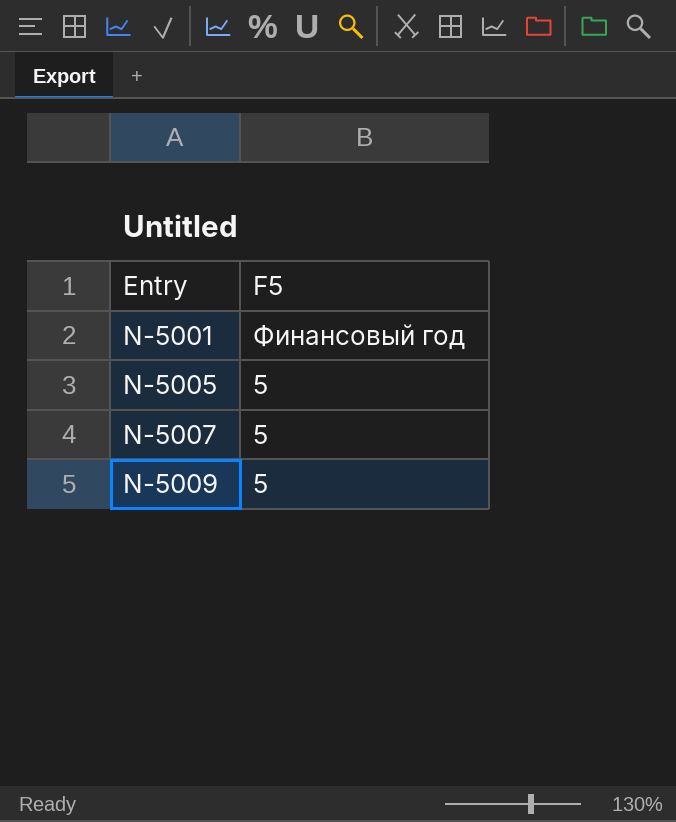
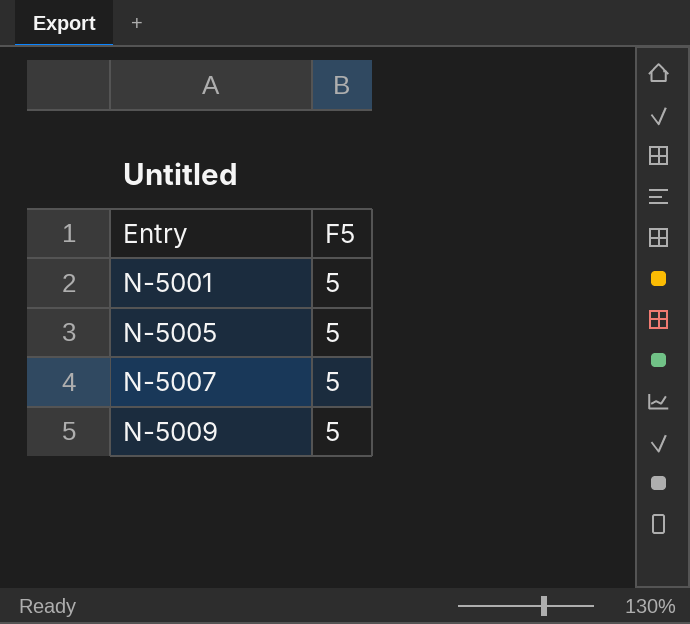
N-5001 | F5: Финансовый год -> 5

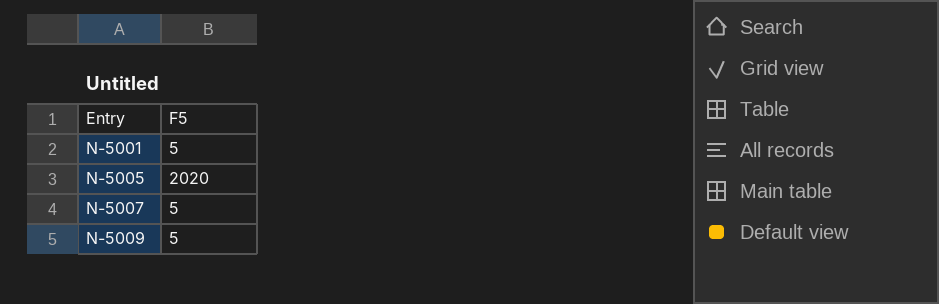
N-5005 | F5: 5 -> 2020

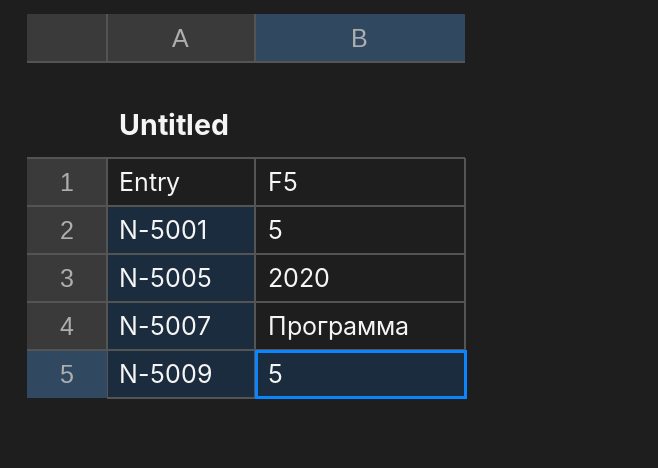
N-5007 | F5: 5 -> Программа

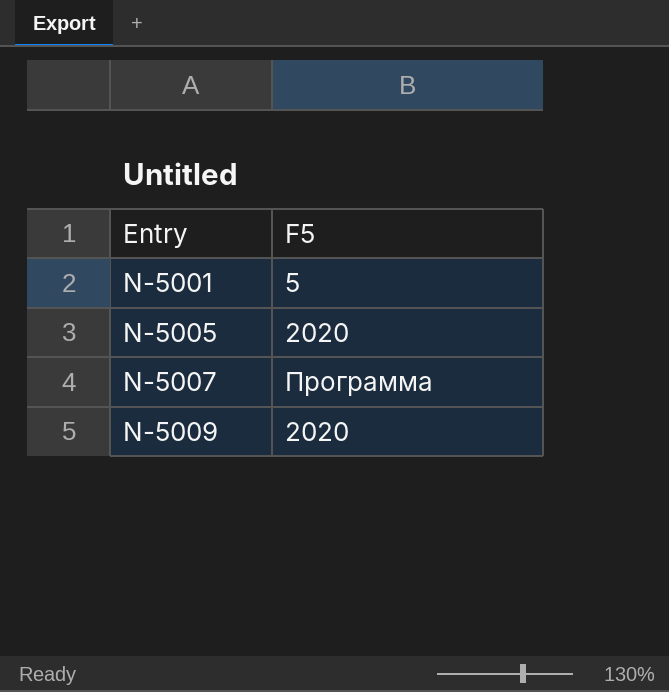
N-5009 | F5: 5 -> 2020

